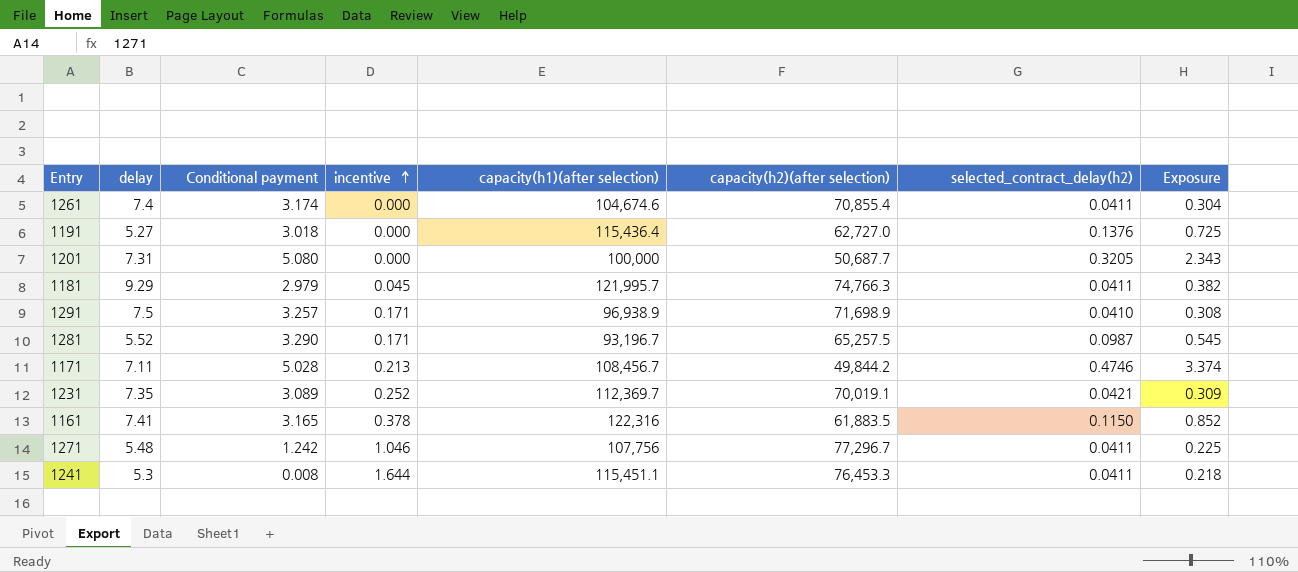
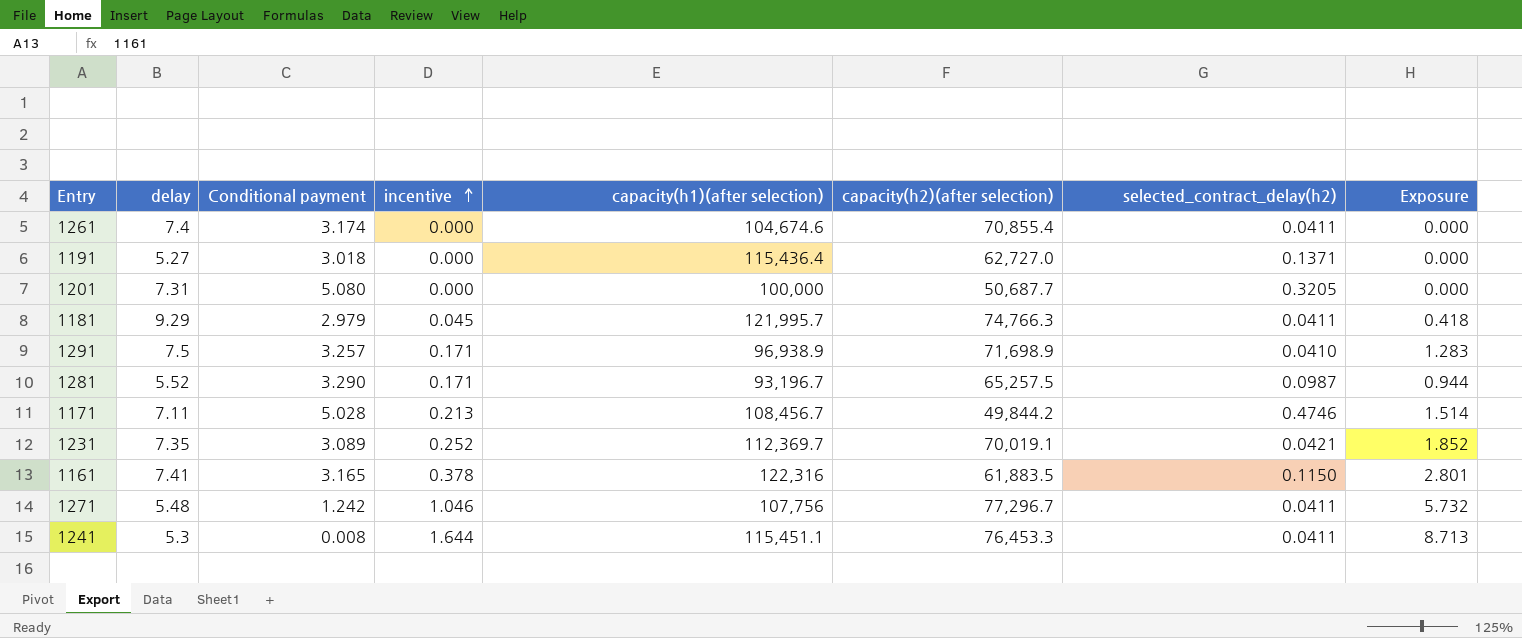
column Exposure | formula: [delay] * [selected_contract_delay(h2)] -> [delay] * [incentive]
1191 | selected_contract_delay(h2): 0.1376 -> 0.1371

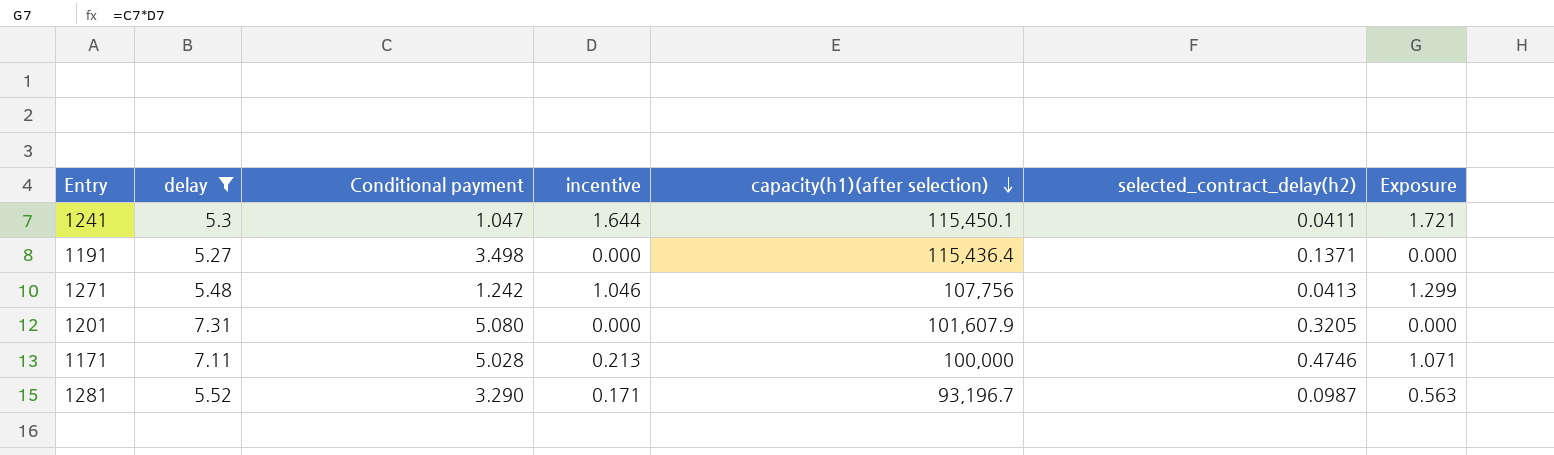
filter: none -> delay <= 7.31
row order: incentive ascending -> capacity(h1)(after selection) descending
column capacity(h2)(after selection) | position: 6 -> none
column Exposure | formula: [delay] * [incentive] -> [Conditional payment] * [incentive]
1241 | Conditional payment: 0.008 -> 1.047
1241 | capacity(h1)(after selection): 115,451.1 -> 115,450.1
1191 | Conditional payment: 3.018 -> 3.498
1271 | selected_contract_delay(h2): 0.0411 -> 0.0413
1201 | capacity(h1)(after selection): 100,000 -> 101,607.9
1171 | capacity(h1)(after selection): 108,456.7 -> 100,000

